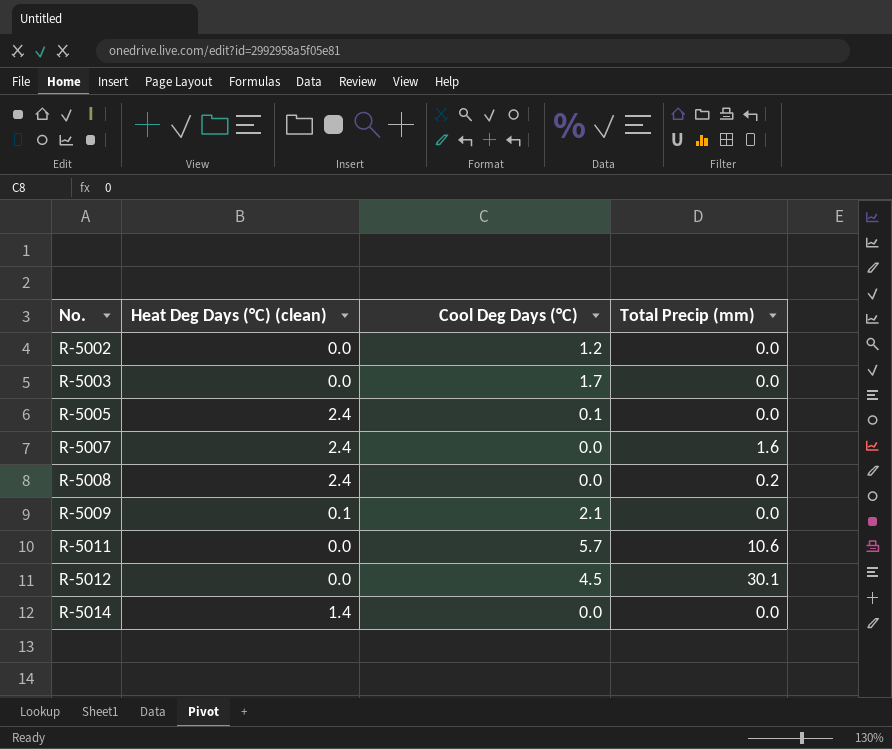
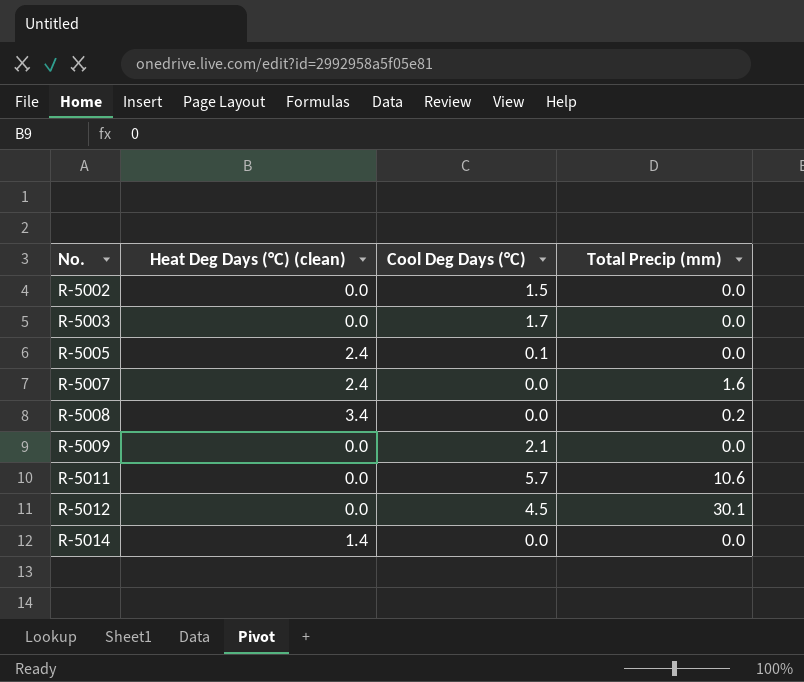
R-5002 | Cool Deg Days (°C): 1.2 -> 1.5
R-5008 | Heat Deg Days (°C) (clean): 2.4 -> 3.4
R-5009 | Heat Deg Days (°C) (clean): 0.1 -> 0.0

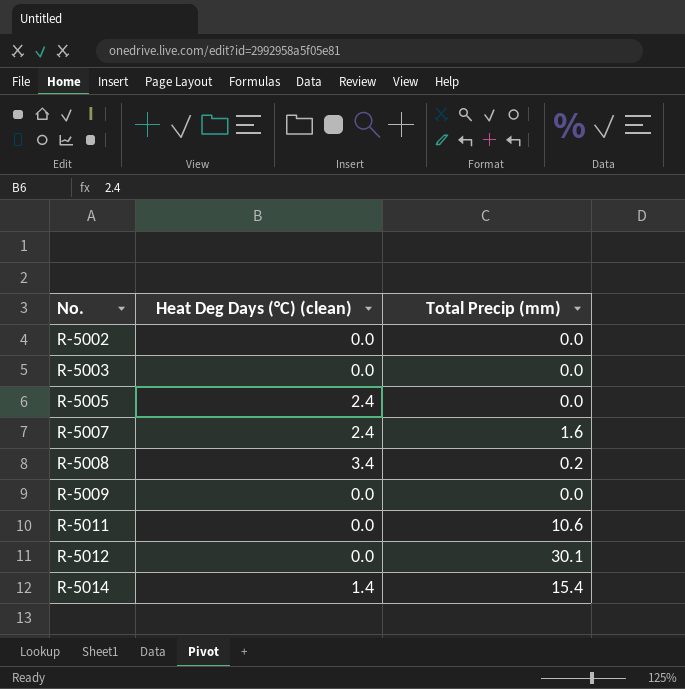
column Cool Deg Days (°C) | position: 3 -> none
R-5014 | Total Precip (mm): 0.0 -> 15.4

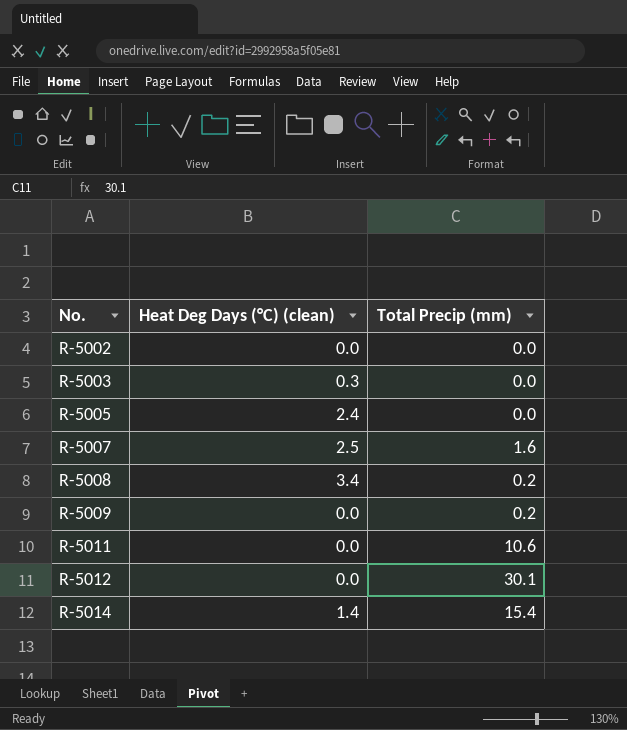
R-5003 | Heat Deg Days (°C) (clean): 0.0 -> 0.3
R-5007 | Heat Deg Days (°C) (clean): 2.4 -> 2.5
R-5009 | Total Precip (mm): 0.0 -> 0.2

